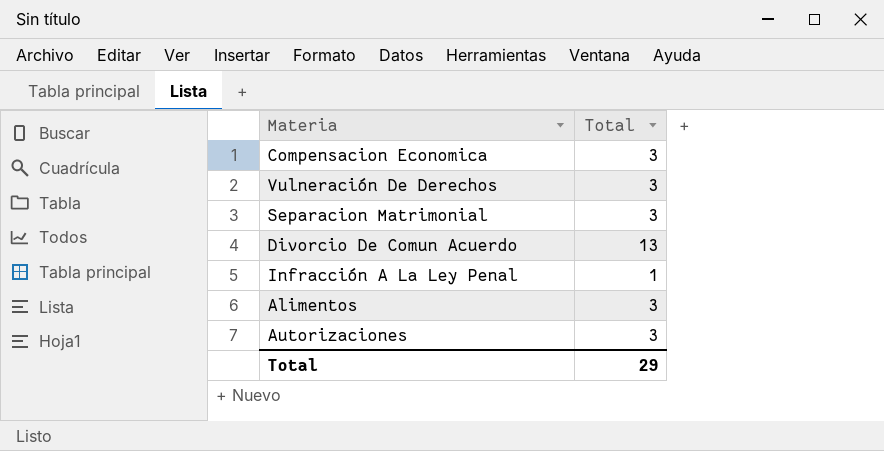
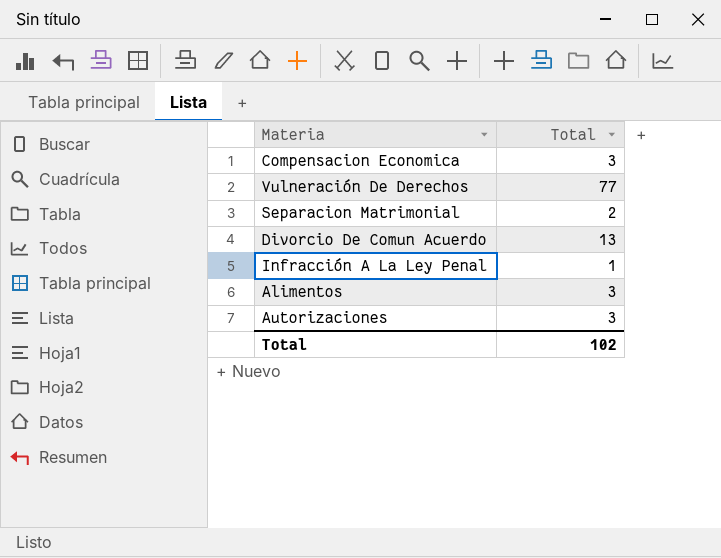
Vulneración De Derechos | Total: 3 -> 77
Separacion Matrimonial | Total: 3 -> 2
Total | Total: 29 -> 102

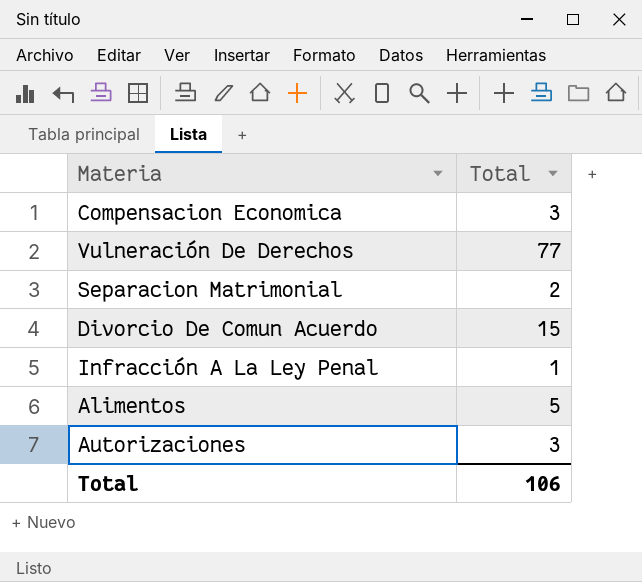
Divorcio De Comun Acuerdo | Total: 13 -> 15
Alimentos | Total: 3 -> 5
Total | Total: 102 -> 106

